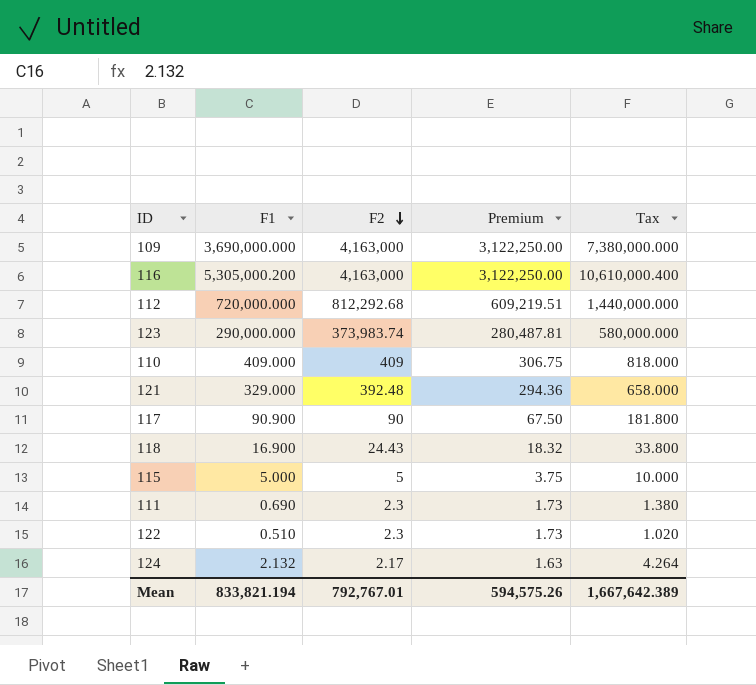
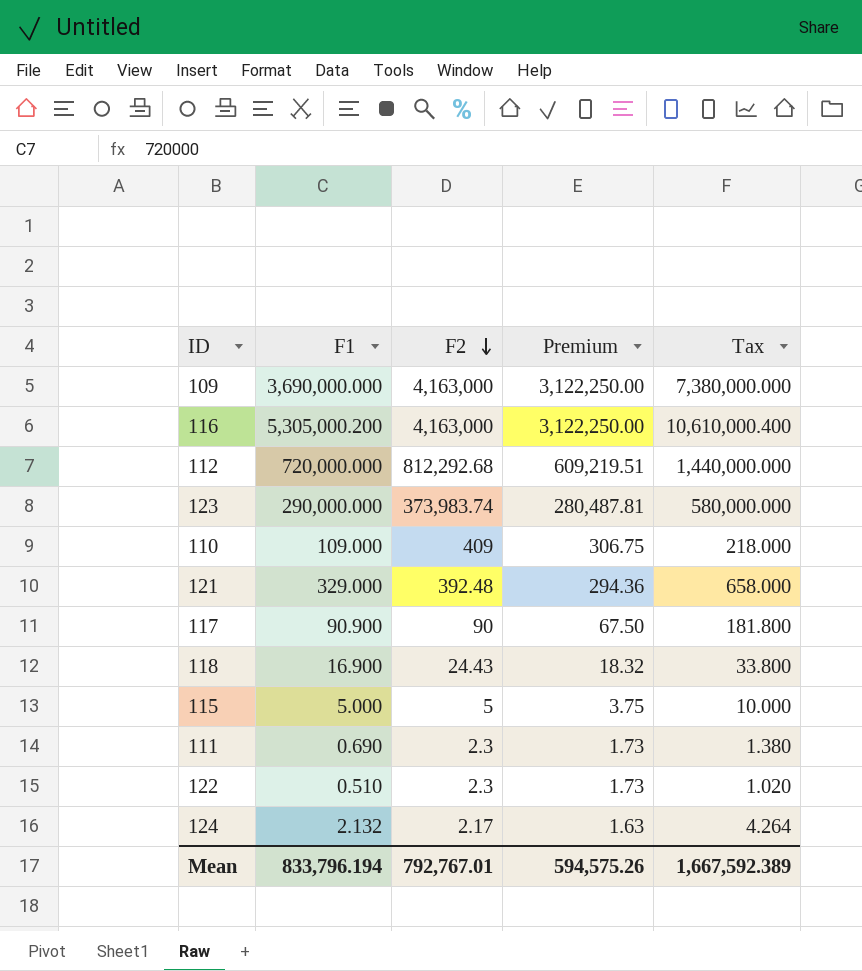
110 | F1: 409.000 -> 109.000
110 | Tax: 818.000 -> 218.000
Mean | F1: 833,821.194 -> 833,796.194
Mean | Tax: 1,667,642.389 -> 1,667,592.389

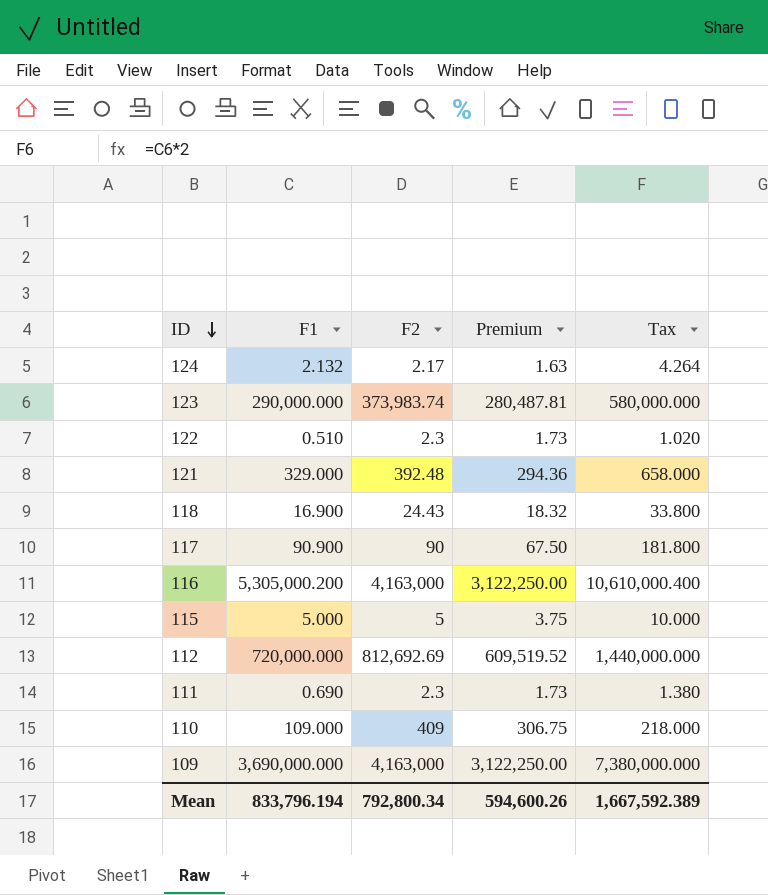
row order: F2 descending -> ID descending
112 | F2: 812,292.68 -> 812,692.69
112 | Premium: 609,219.51 -> 609,519.52
Mean | F2: 792,767.01 -> 792,800.34
Mean | Premium: 594,575.26 -> 594,600.26

